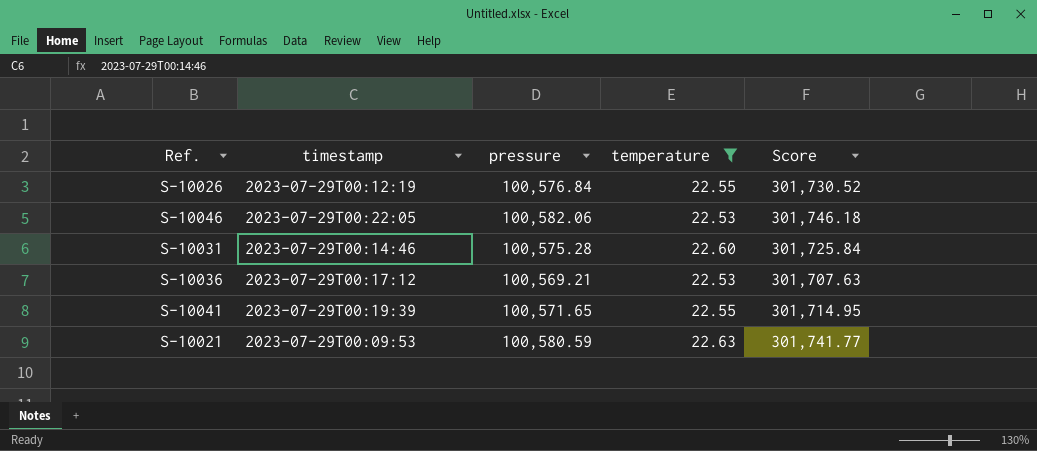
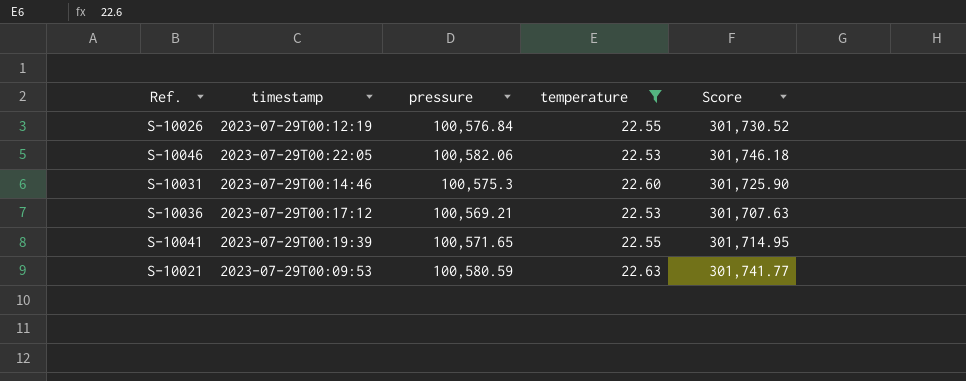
S-10031 | pressure: 100,575.28 -> 100,575.3
S-10031 | Score: 301,725.84 -> 301,725.90

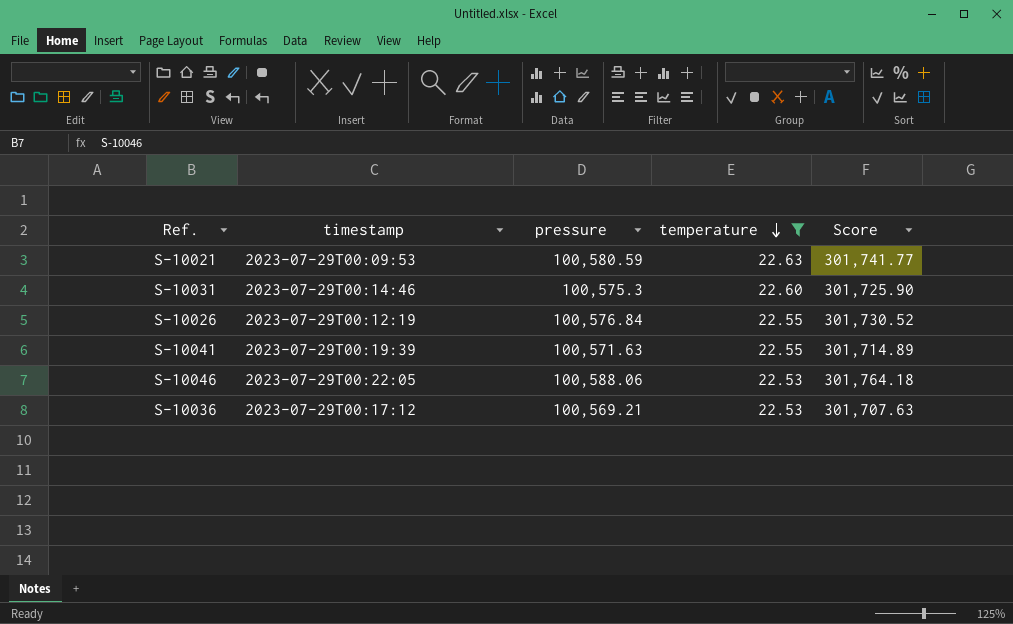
row order: none -> temperature descending
S-10041 | pressure: 100,571.65 -> 100,571.63
S-10041 | Score: 301,714.95 -> 301,714.89
S-10046 | pressure: 100,582.06 -> 100,588.06
S-10046 | Score: 301,746.18 -> 301,764.18

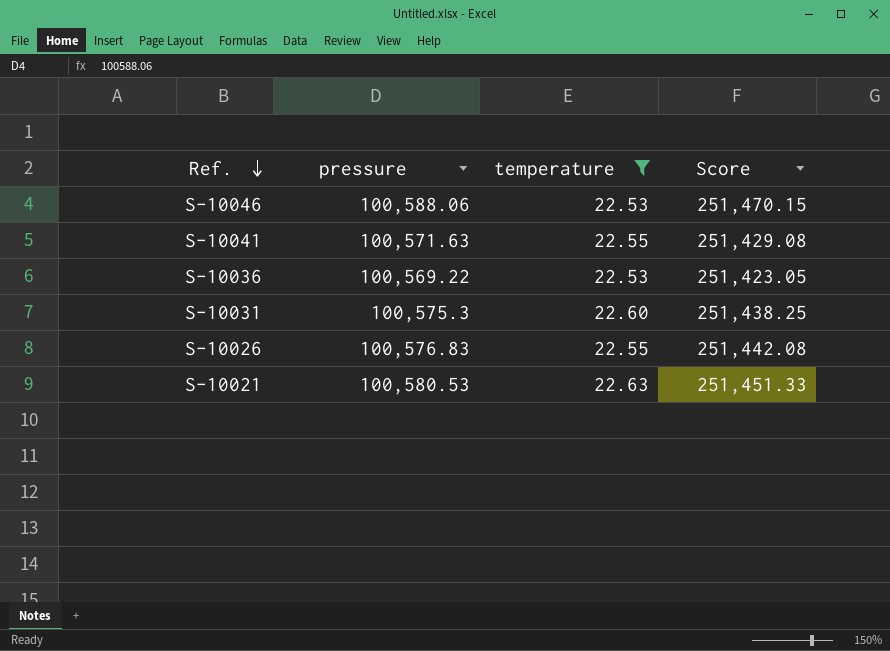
row order: temperature descending -> Ref. descending
column timestamp | position: 2 -> none
column Score | formula: [pressure] * 3 -> [pressure] * 2.5
S-10036 | pressure: 100,569.21 -> 100,569.22
S-10026 | pressure: 100,576.84 -> 100,576.83
S-10021 | pressure: 100,580.59 -> 100,580.53

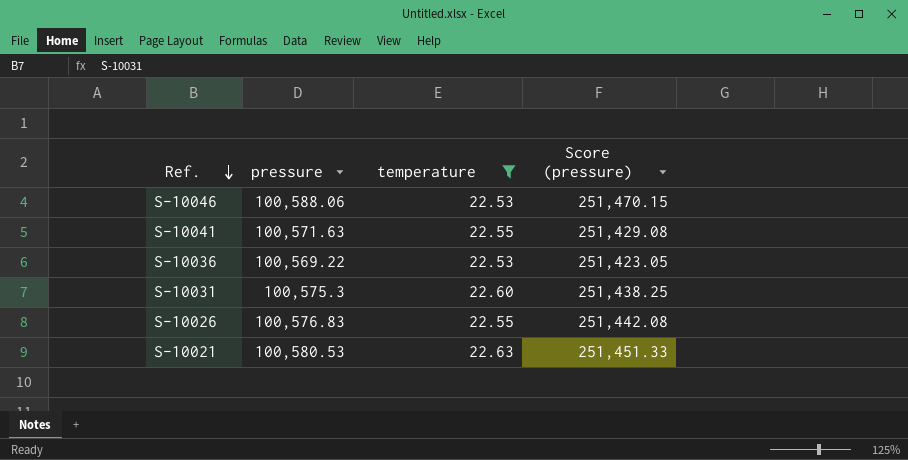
column name: Score -> Score (pressure)

